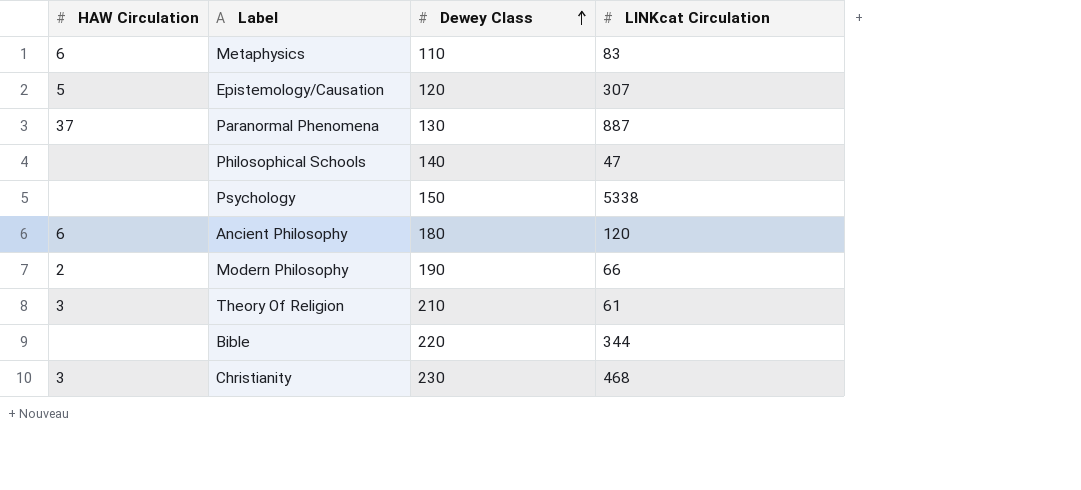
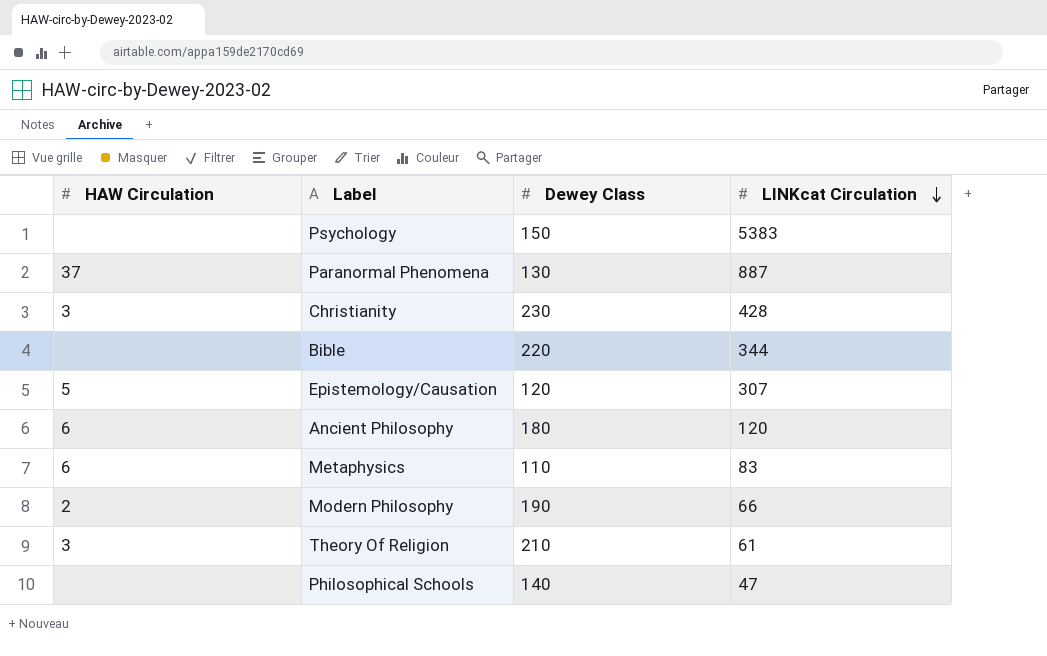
row order: Dewey Class ascending -> LINKcat Circulation descending
Psychology | LINKcat Circulation: 5338 -> 5383
Christianity | LINKcat Circulation: 468 -> 428

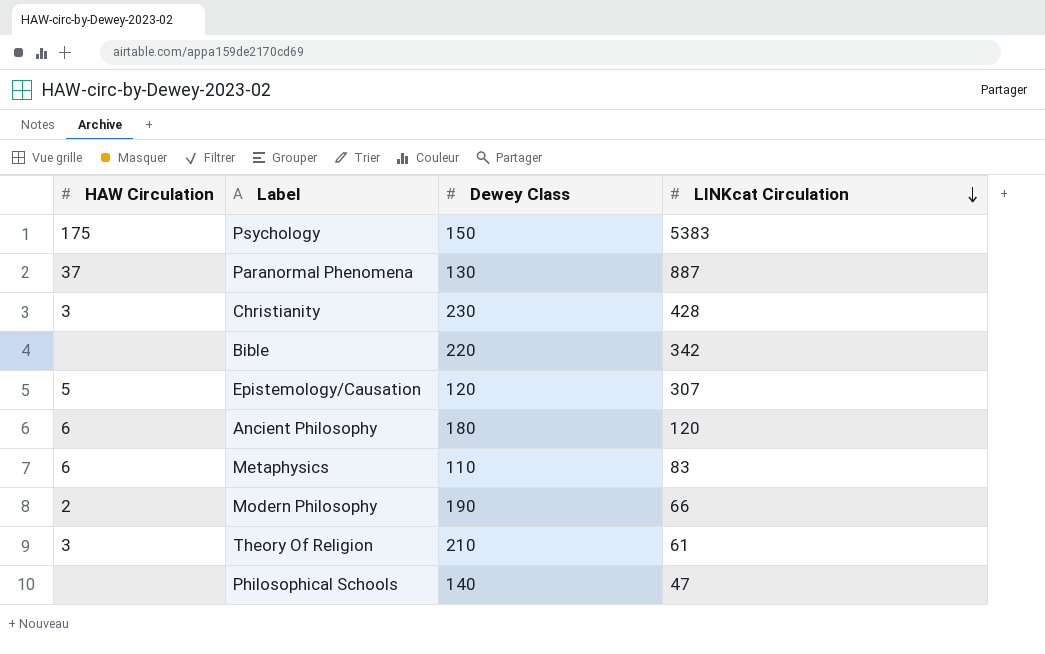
Psychology | HAW Circulation: none -> 175
Bible | LINKcat Circulation: 344 -> 342

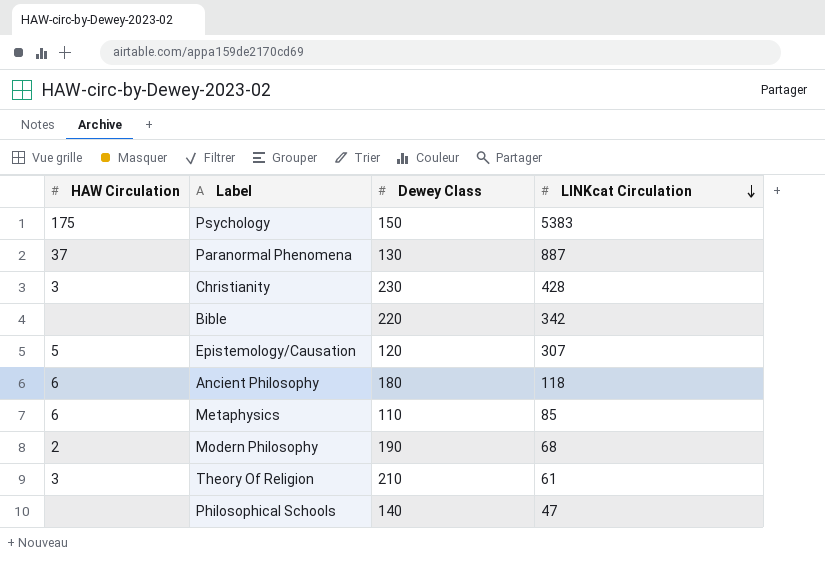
Ancient Philosophy | LINKcat Circulation: 120 -> 118
Metaphysics | LINKcat Circulation: 83 -> 85
Modern Philosophy | LINKcat Circulation: 66 -> 68

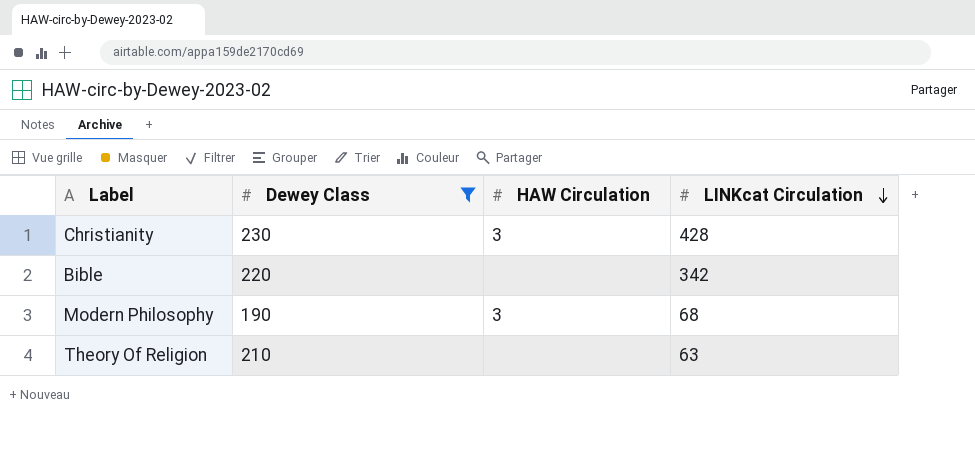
filter: none -> Dewey Class >= 190
column HAW Circulation | position: 1 -> 3
Modern Philosophy | HAW Circulation: 2 -> 3
Theory Of Religion | HAW Circulation: 3 -> none
Theory Of Religion | LINKcat Circulation: 61 -> 63

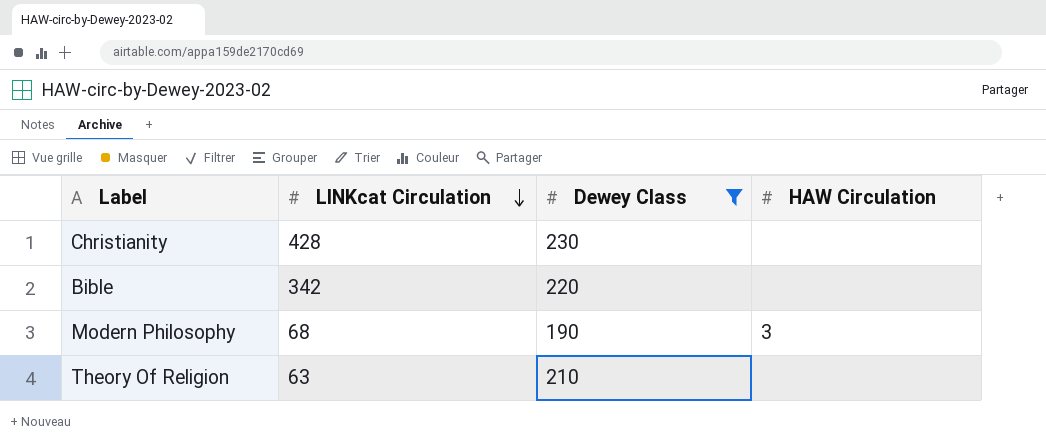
column LINKcat Circulation | position: 4 -> 2
Christianity | HAW Circulation: 3 -> none

